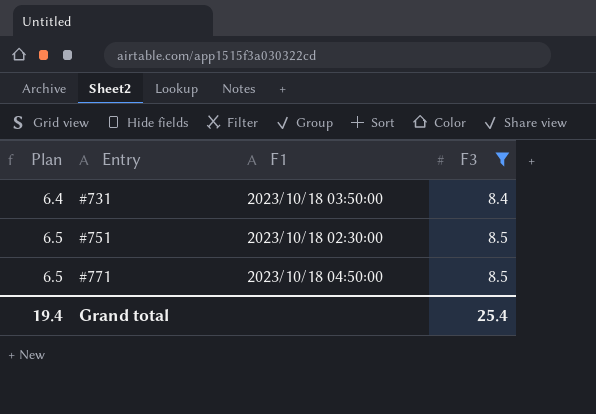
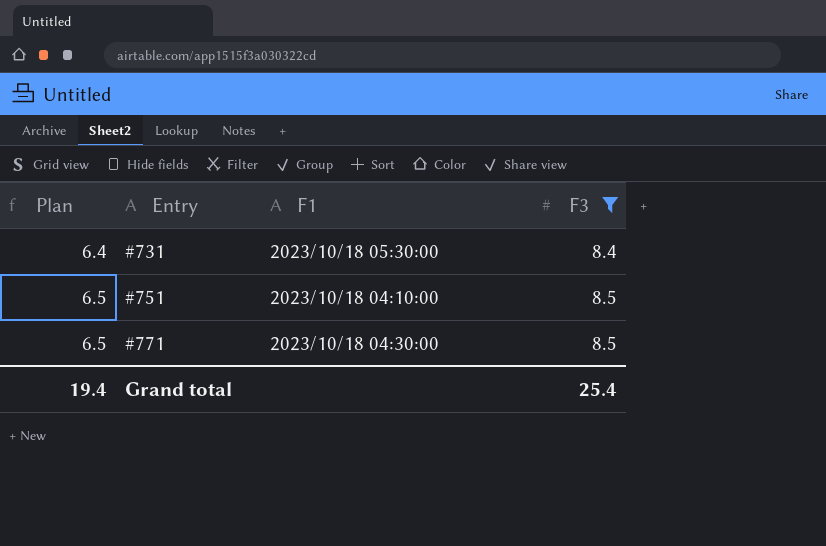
#731 | F1: 2023/10/18 03:50:00 -> 2023/10/18 05:30:00
#751 | F1: 2023/10/18 02:30:00 -> 2023/10/18 04:10:00
#771 | F1: 2023/10/18 04:50:00 -> 2023/10/18 04:30:00

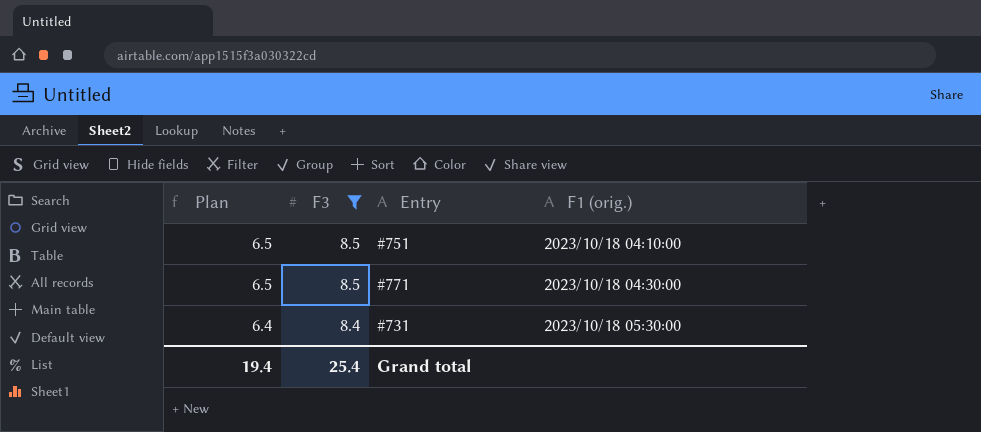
row order: Plan ascending -> Plan descending
column F3 | position: 4 -> 2
column name: F1 -> F1 (orig.)

